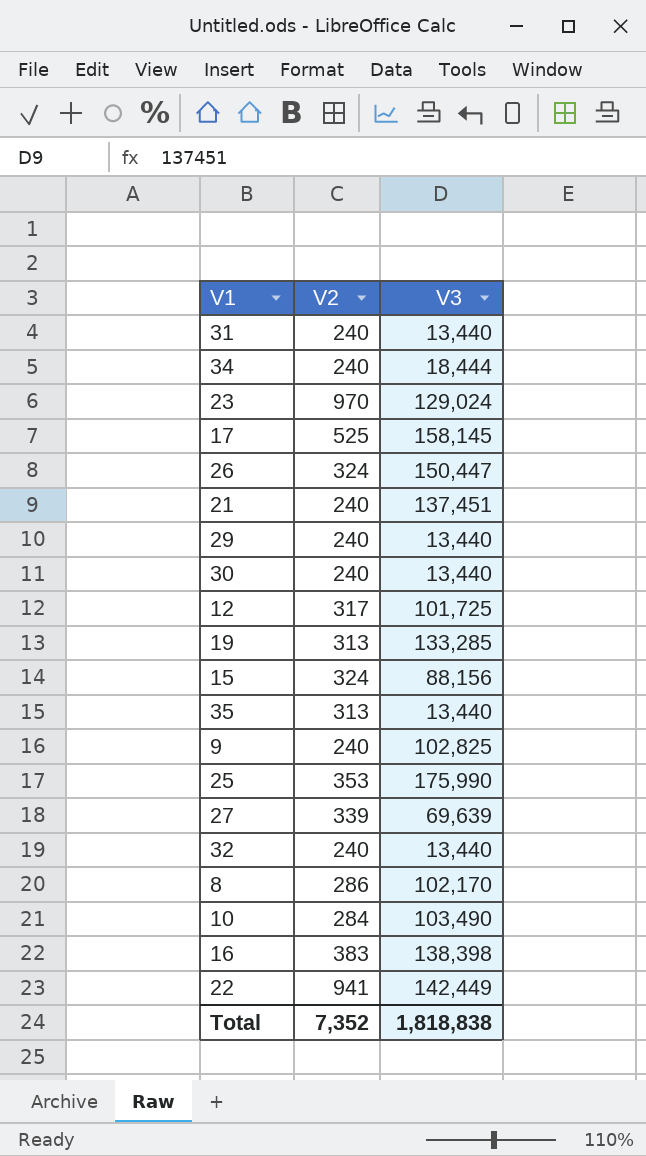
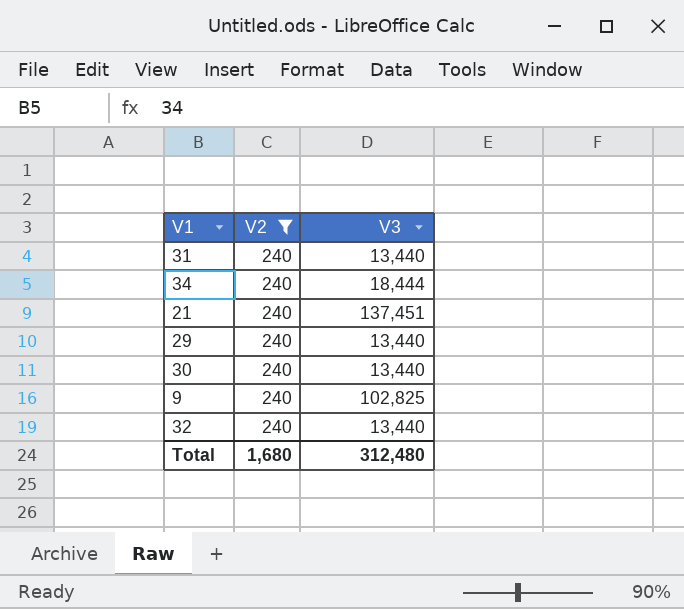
filter: none -> V2 = 240
Total | V2: 7,352 -> 1,680
Total | V3: 1,818,838 -> 312,480

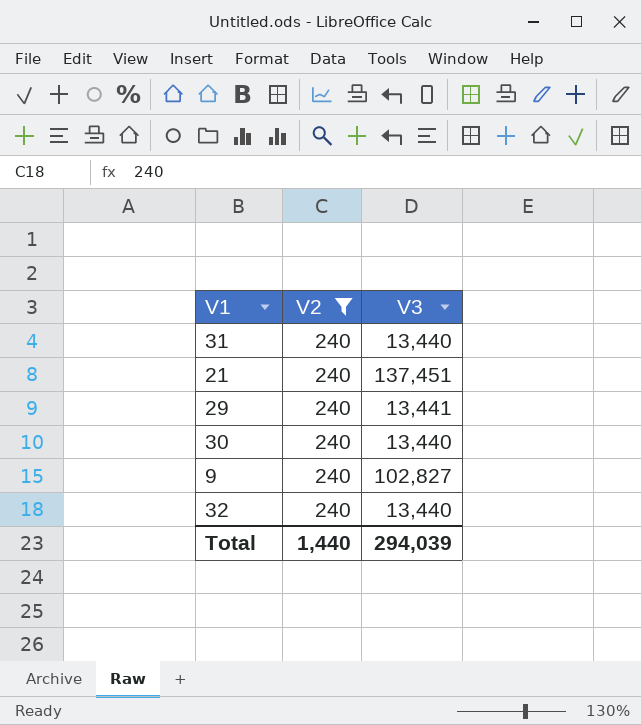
row 34: 240 | 18,444 -> none
29 | V3: 13,440 -> 13,441
9 | V3: 102,825 -> 102,827
Total | V2: 1,680 -> 1,440
Total | V3: 312,480 -> 294,039

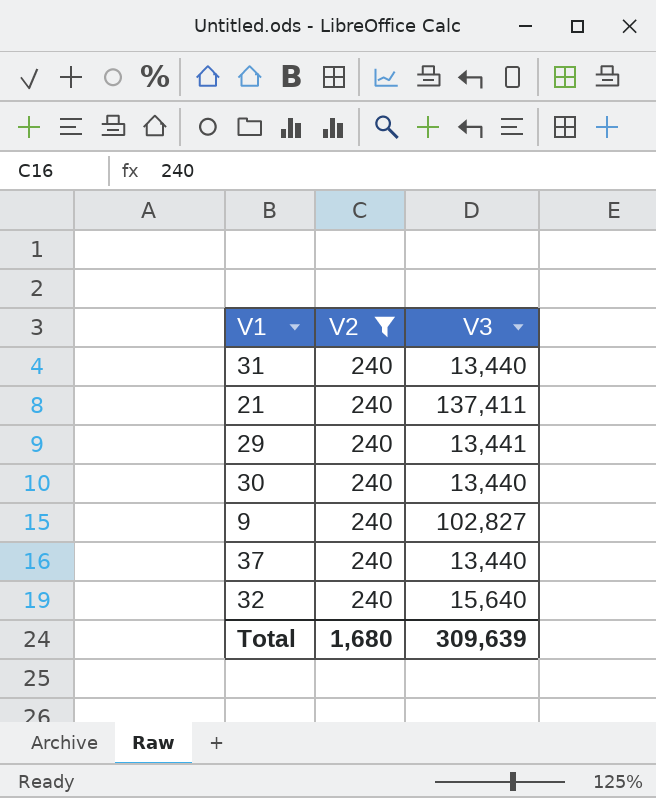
21 | V3: 137,451 -> 137,411
row 37: none -> 240 | 13,440
32 | V3: 13,440 -> 15,640
Total | V2: 1,440 -> 1,680
Total | V3: 294,039 -> 309,639

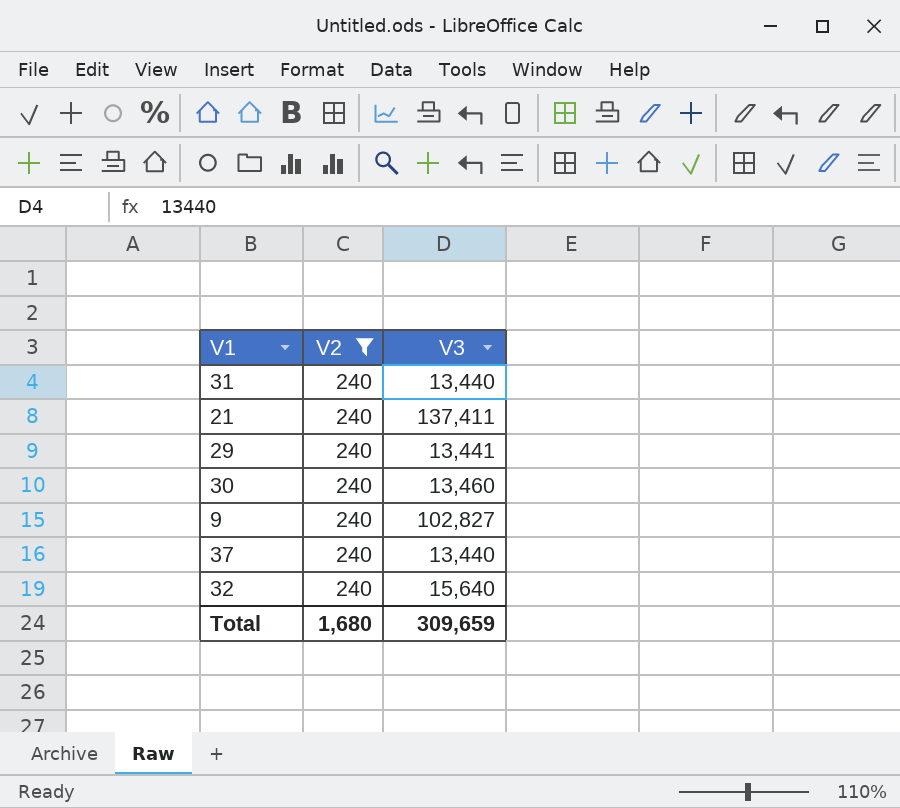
30 | V3: 13,440 -> 13,460
Total | V3: 309,639 -> 309,659

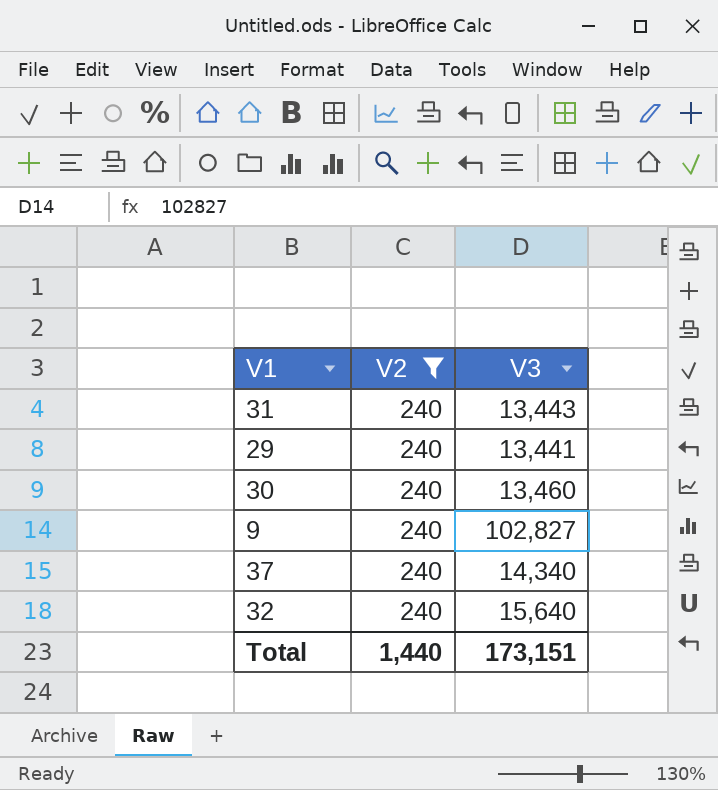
row 21: 240 | 137,411 -> none
31 | V3: 13,440 -> 13,443
37 | V3: 13,440 -> 14,340
Total | V2: 1,680 -> 1,440
Total | V3: 309,659 -> 173,151

